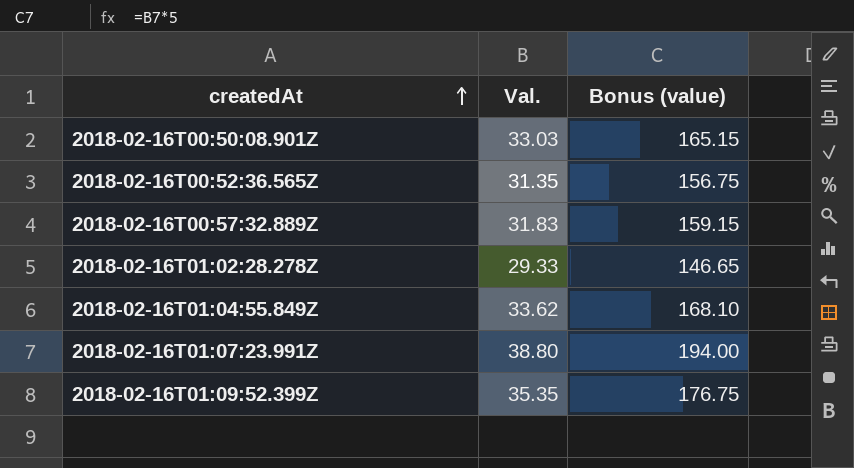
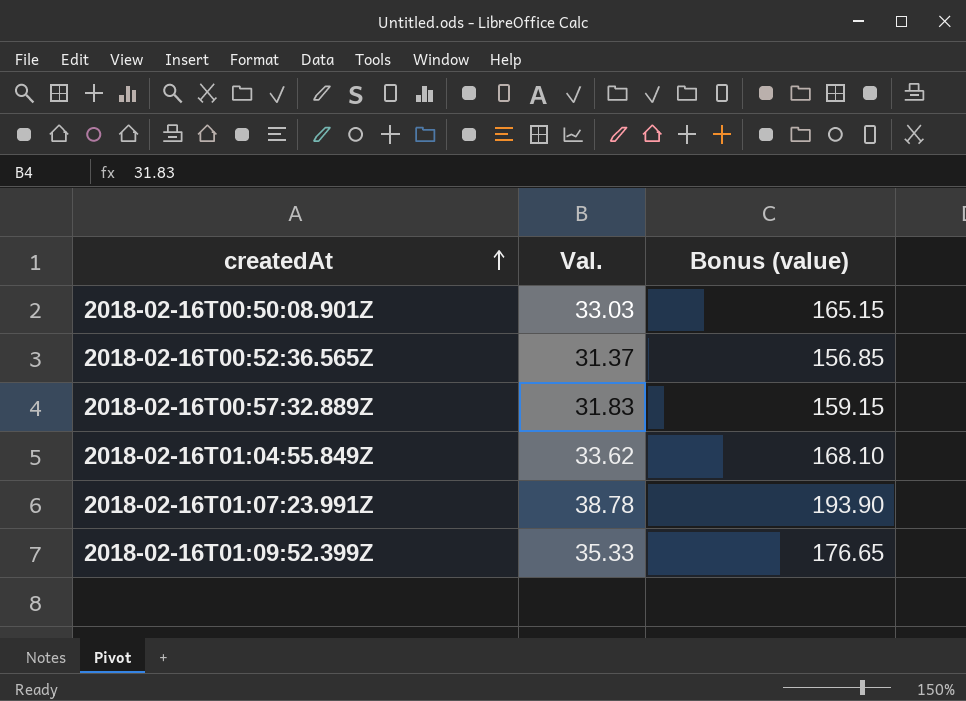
row 2018-02-16T01:02:28.278Z: 29.33 | 146.65 -> none
2018-02-16T00:52:36.565Z | Val.: 31.35 -> 31.37
2018-02-16T00:52:36.565Z | Bonus (value): 156.75 -> 156.85
2018-02-16T01:07:23.991Z | Val.: 38.80 -> 38.78
2018-02-16T01:07:23.991Z | Bonus (value): 194.00 -> 193.90
2018-02-16T01:09:52.399Z | Val.: 35.35 -> 35.33
2018-02-16T01:09:52.399Z | Bonus (value): 176.75 -> 176.65

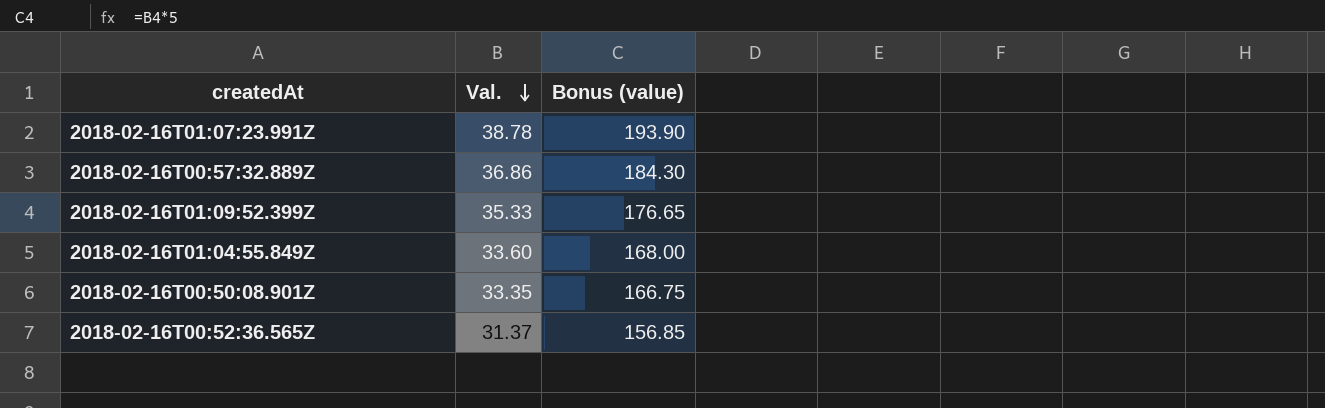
row order: createdAt ascending -> Val. descending
2018-02-16T00:57:32.889Z | Val.: 31.83 -> 36.86
2018-02-16T00:57:32.889Z | Bonus (value): 159.15 -> 184.30
2018-02-16T01:04:55.849Z | Val.: 33.62 -> 33.60
2018-02-16T01:04:55.849Z | Bonus (value): 168.10 -> 168.00
2018-02-16T00:50:08.901Z | Val.: 33.03 -> 33.35
2018-02-16T00:50:08.901Z | Bonus (value): 165.15 -> 166.75

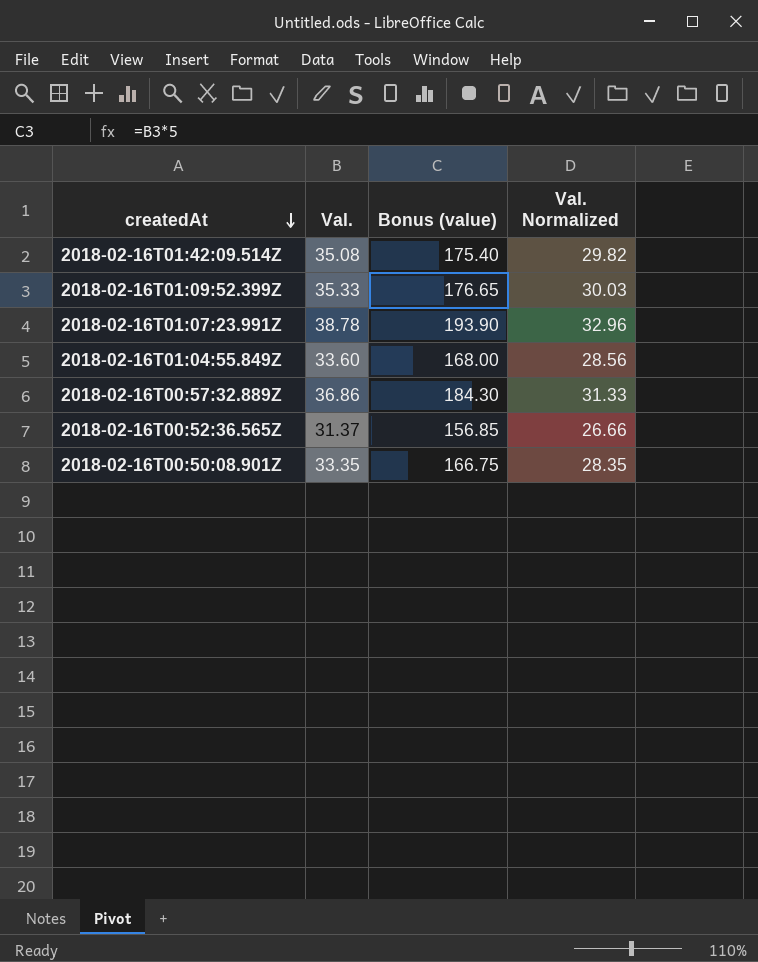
row order: Val. descending -> createdAt descending
column Val. Normalized | formula: none -> [Val.] * 0.85
row 2018-02-16T01:42:09.514Z: none -> 35.08 | 175.40 | 29.82

